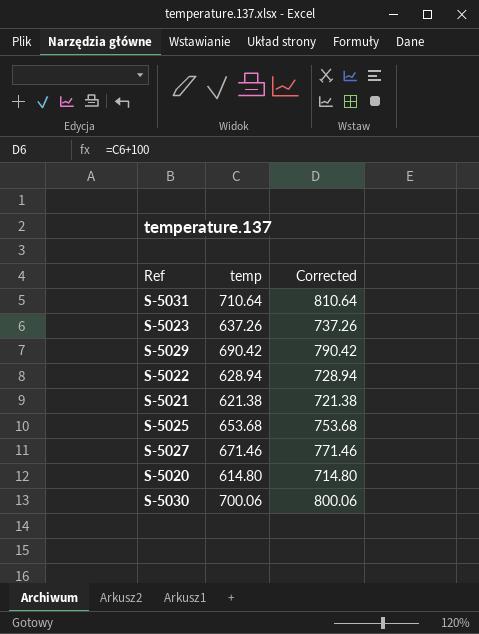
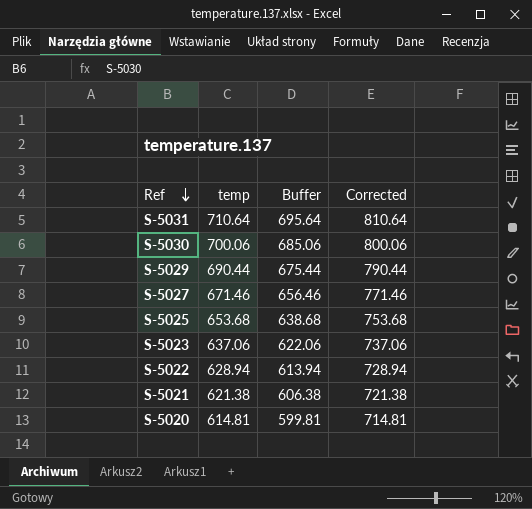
row order: none -> Ref descending
column Buffer | formula: none -> [temp] - 15
S-5029 | temp: 690.42 -> 690.44
S-5029 | Corrected: 790.42 -> 790.44
S-5023 | temp: 637.26 -> 637.06
S-5023 | Corrected: 737.26 -> 737.06
S-5020 | temp: 614.80 -> 614.81
S-5020 | Corrected: 714.80 -> 714.81

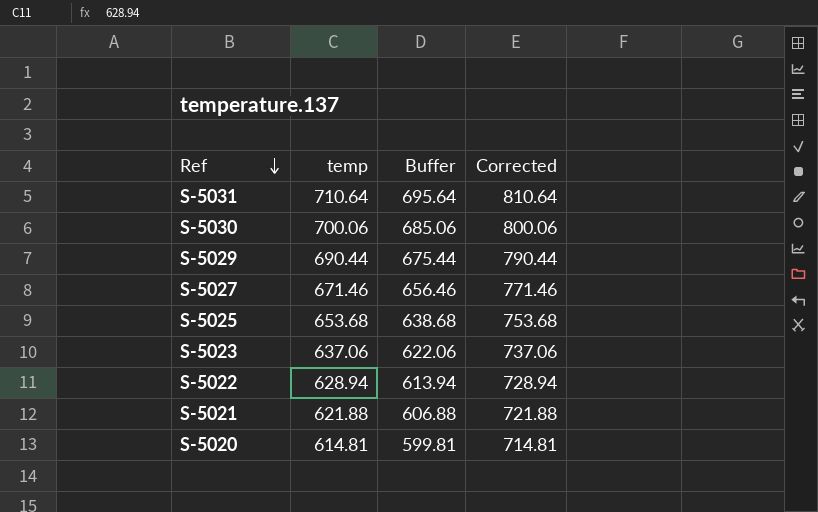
S-5021 | temp: 621.38 -> 621.88
S-5021 | Buffer: 606.38 -> 606.88
S-5021 | Corrected: 721.38 -> 721.88

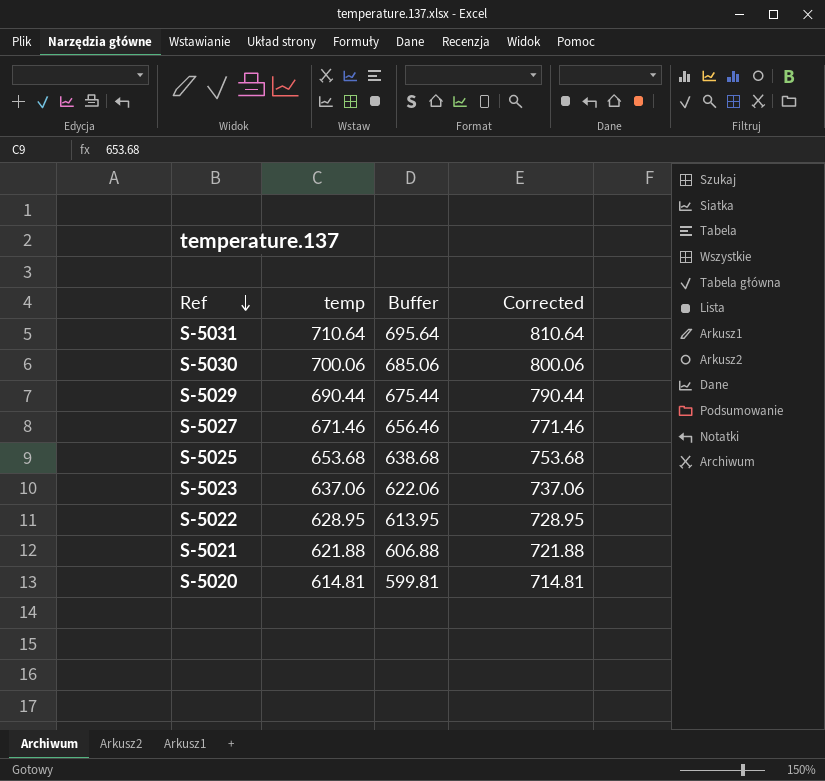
S-5022 | temp: 628.94 -> 628.95
S-5022 | Buffer: 613.94 -> 613.95
S-5022 | Corrected: 728.94 -> 728.95

